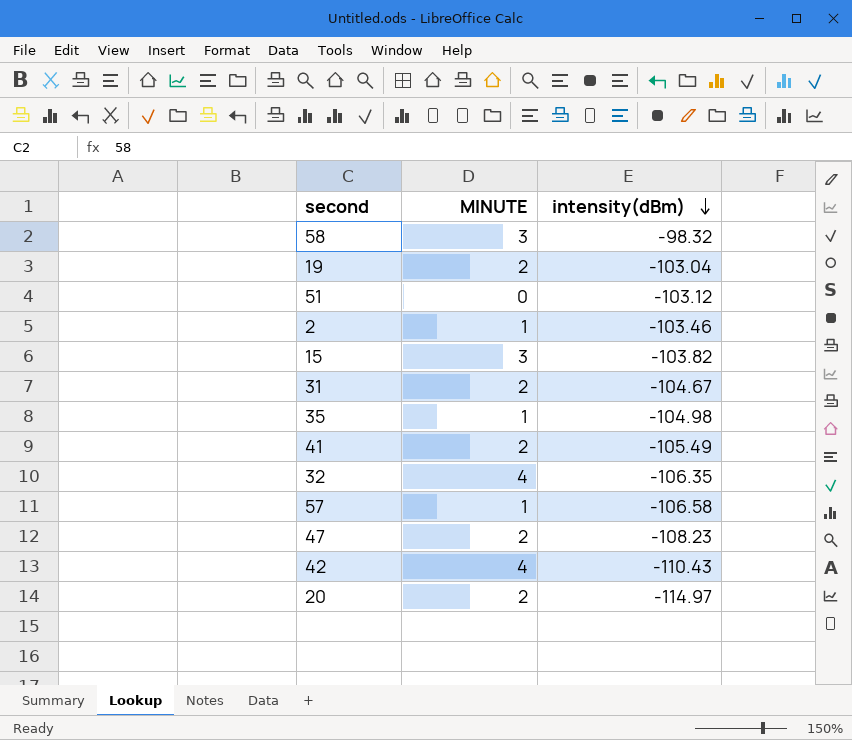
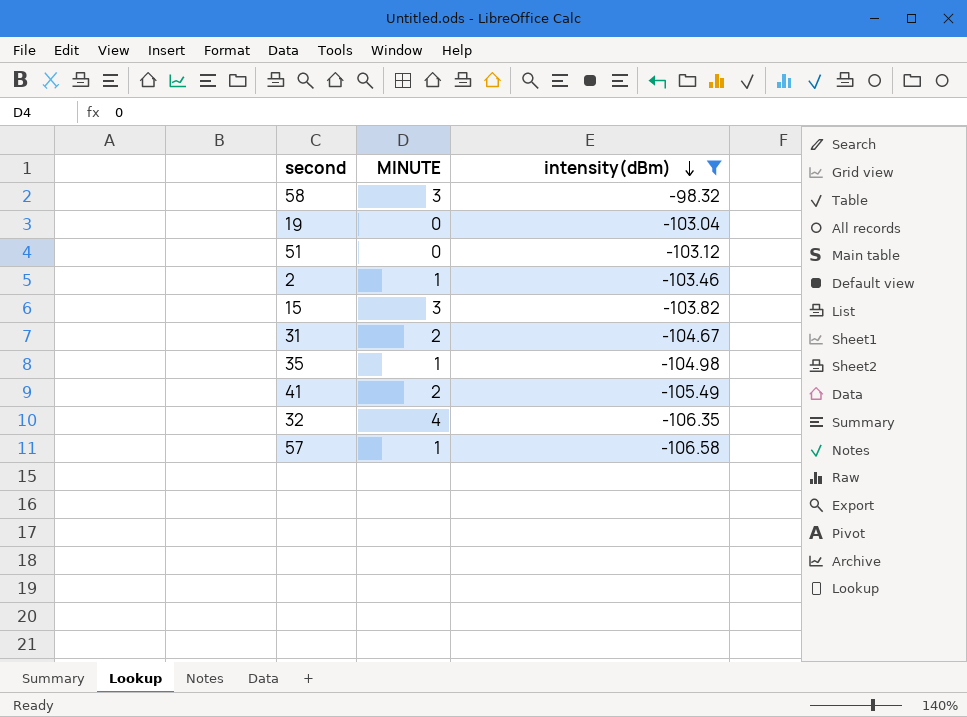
filter: none -> intensity(dBm) >= -106.58
19 | MINUTE: 2 -> 0

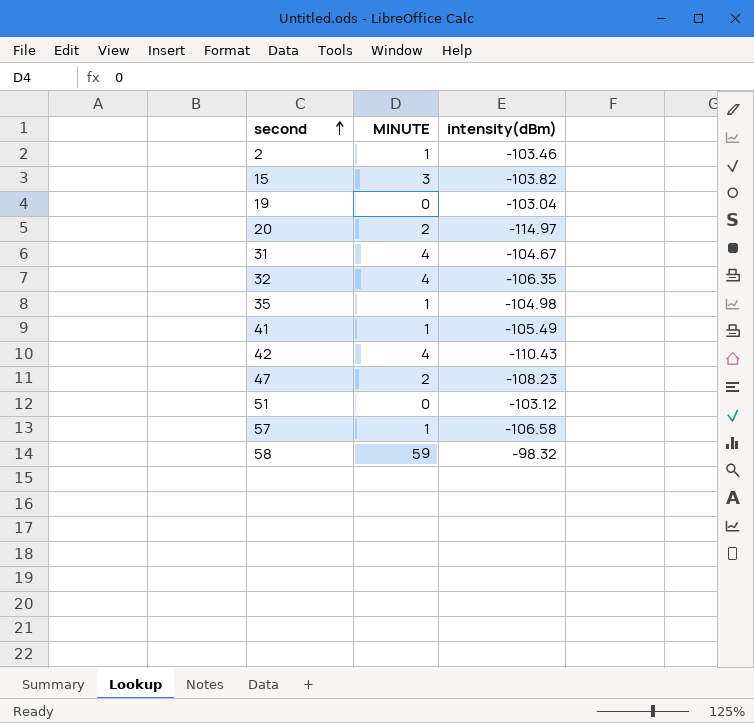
filter: intensity(dBm) >= -106.58 -> none
row order: intensity(dBm) descending -> second ascending
31 | MINUTE: 2 -> 4
41 | MINUTE: 2 -> 1
58 | MINUTE: 3 -> 59

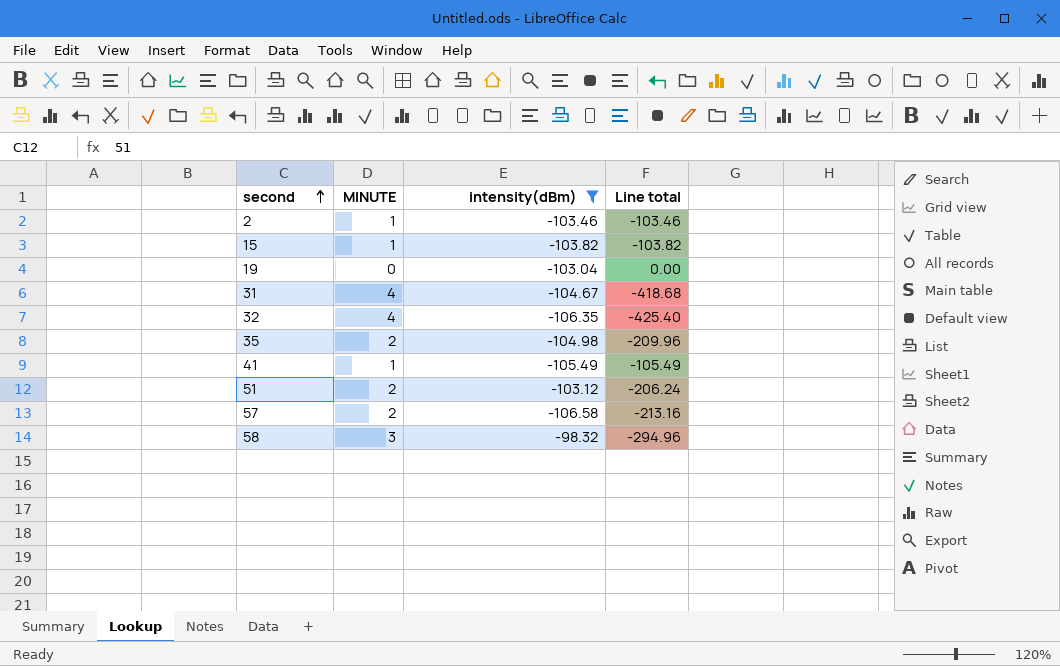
filter: none -> intensity(dBm) >= -106.58
column Line total | formula: none -> [MINUTE] * [intensity(dBm)]
15 | MINUTE: 3 -> 1
35 | MINUTE: 1 -> 2
51 | MINUTE: 0 -> 2
57 | MINUTE: 1 -> 2
58 | MINUTE: 59 -> 3

